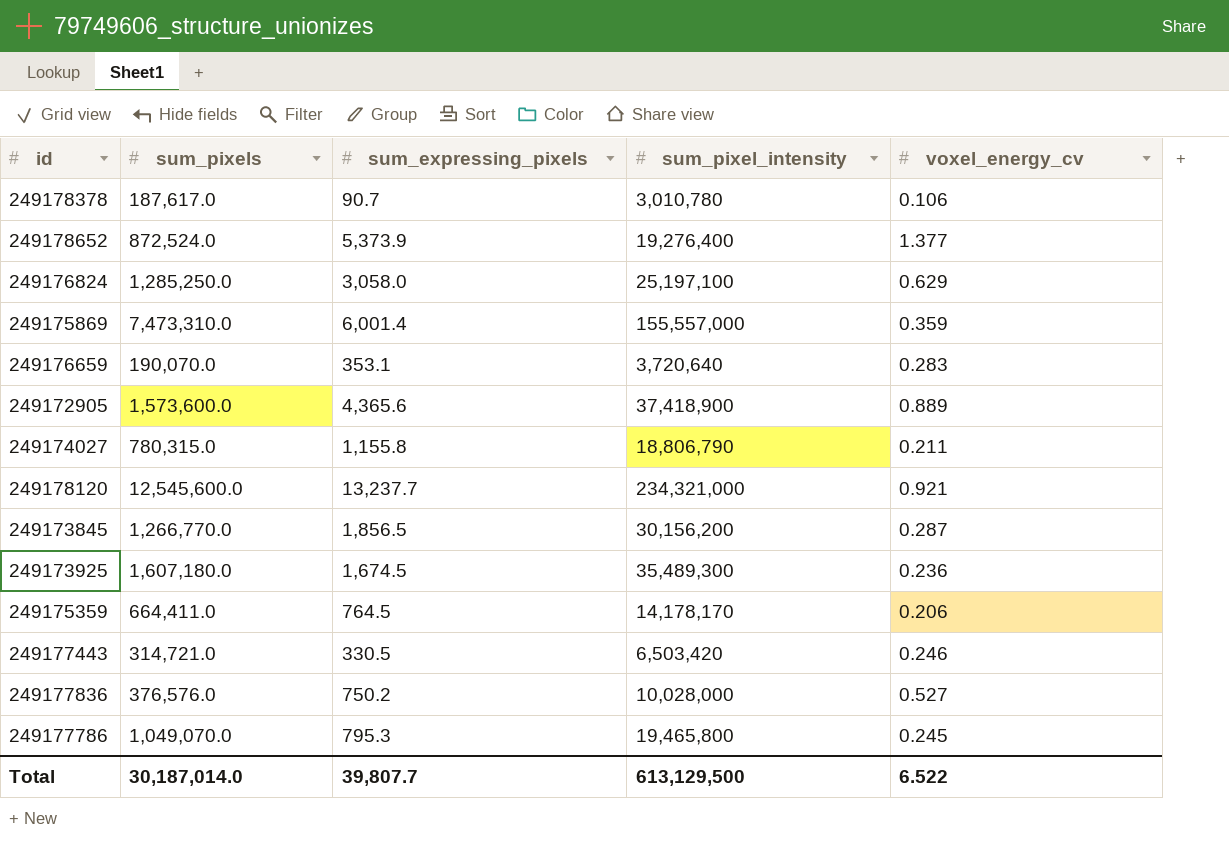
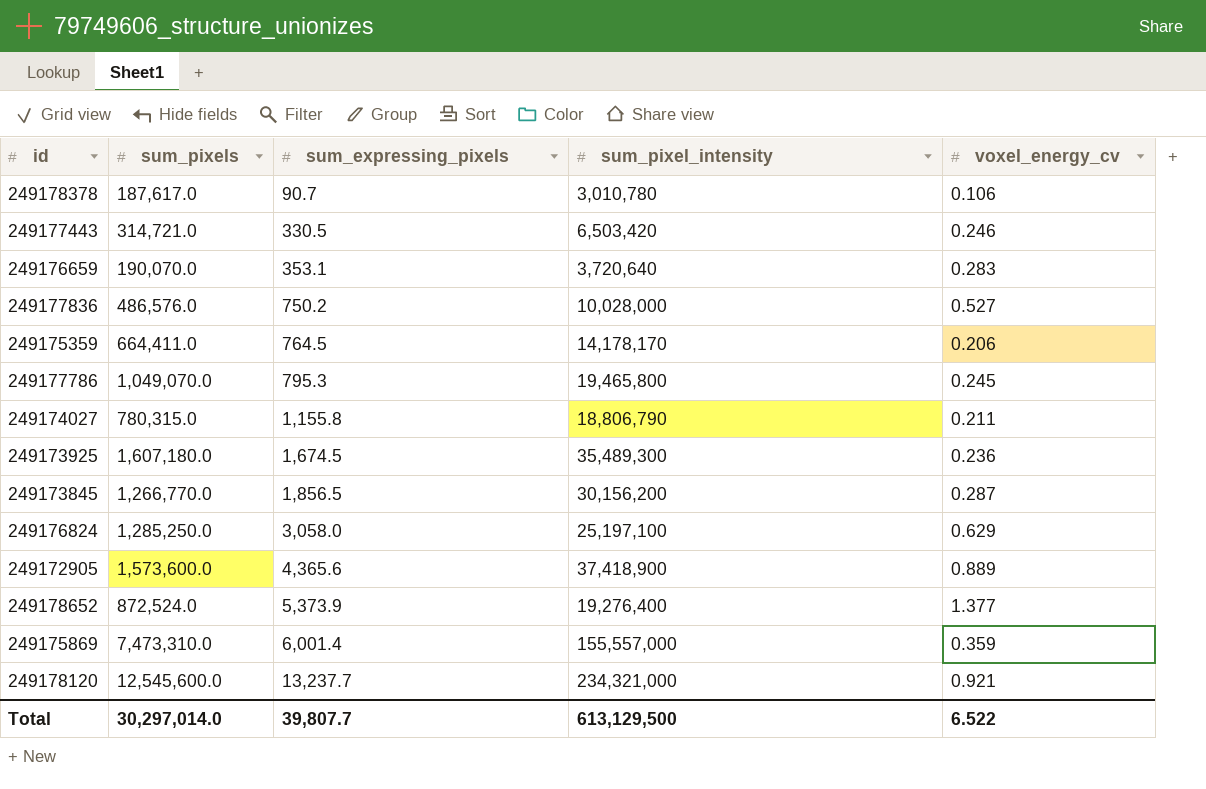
row order: none -> sum_expressing_pixels ascending
249177836 | sum_pixels: 376,576.0 -> 486,576.0
Total | sum_pixels: 30,187,014.0 -> 30,297,014.0

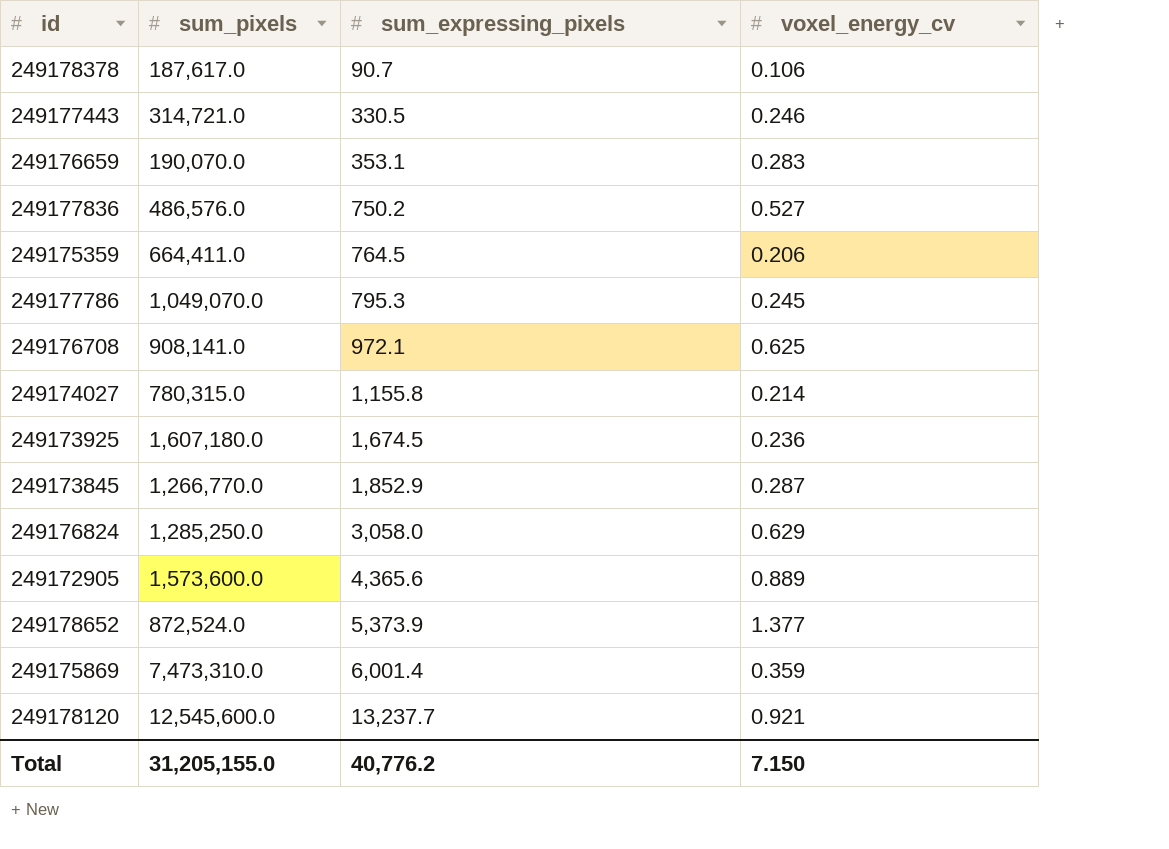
column sum_pixel_intensity | position: 4 -> none
row 249176708: none -> 908,141.0 | 972.1 | 0.625
249174027 | voxel_energy_cv: 0.211 -> 0.214
249173845 | sum_expressing_pixels: 1,856.5 -> 1,852.9
Total | sum_pixels: 30,297,014.0 -> 31,205,155.0
Total | sum_expressing_pixels: 39,807.7 -> 40,776.2
Total | voxel_energy_cv: 6.522 -> 7.150

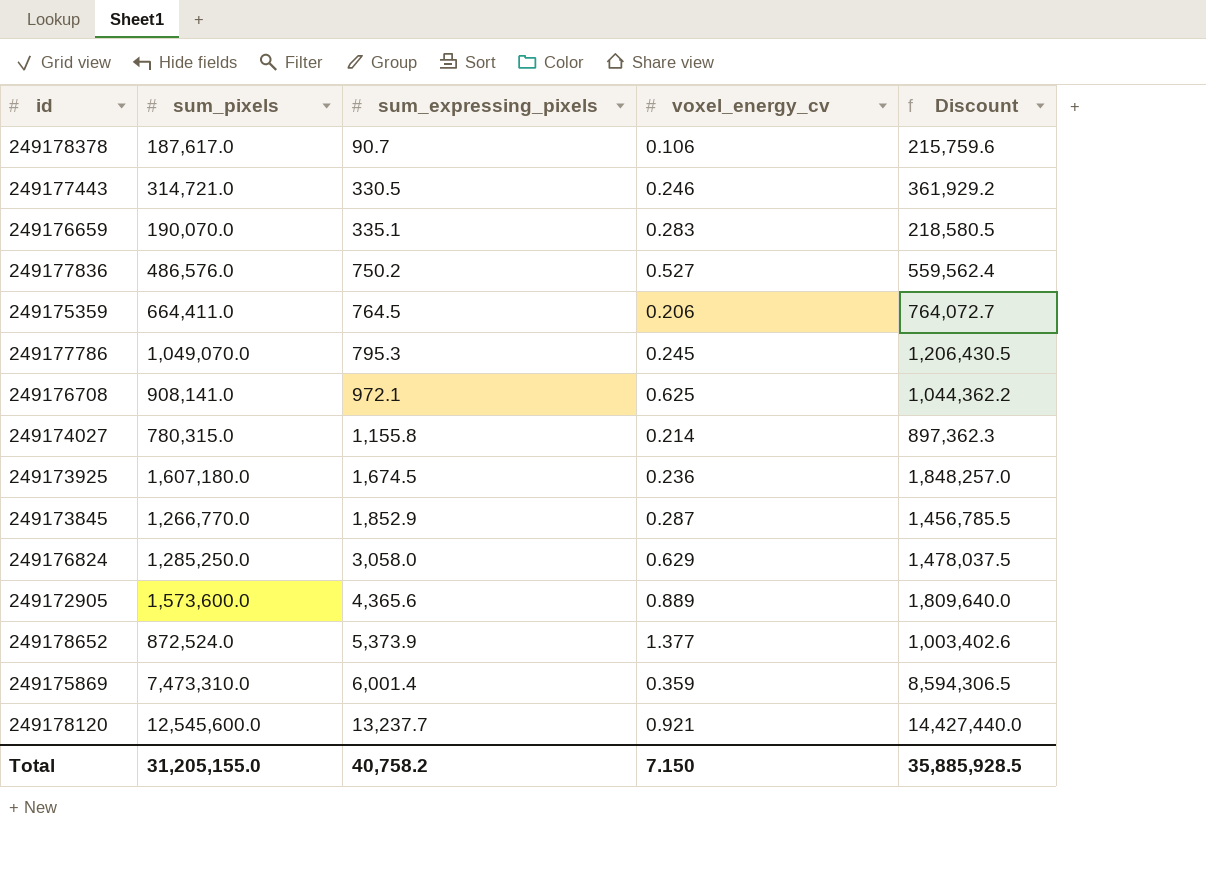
column Discount | formula: none -> [sum_pixels] * 1.15
249176659 | sum_expressing_pixels: 353.1 -> 335.1
Total | sum_expressing_pixels: 40,776.2 -> 40,758.2

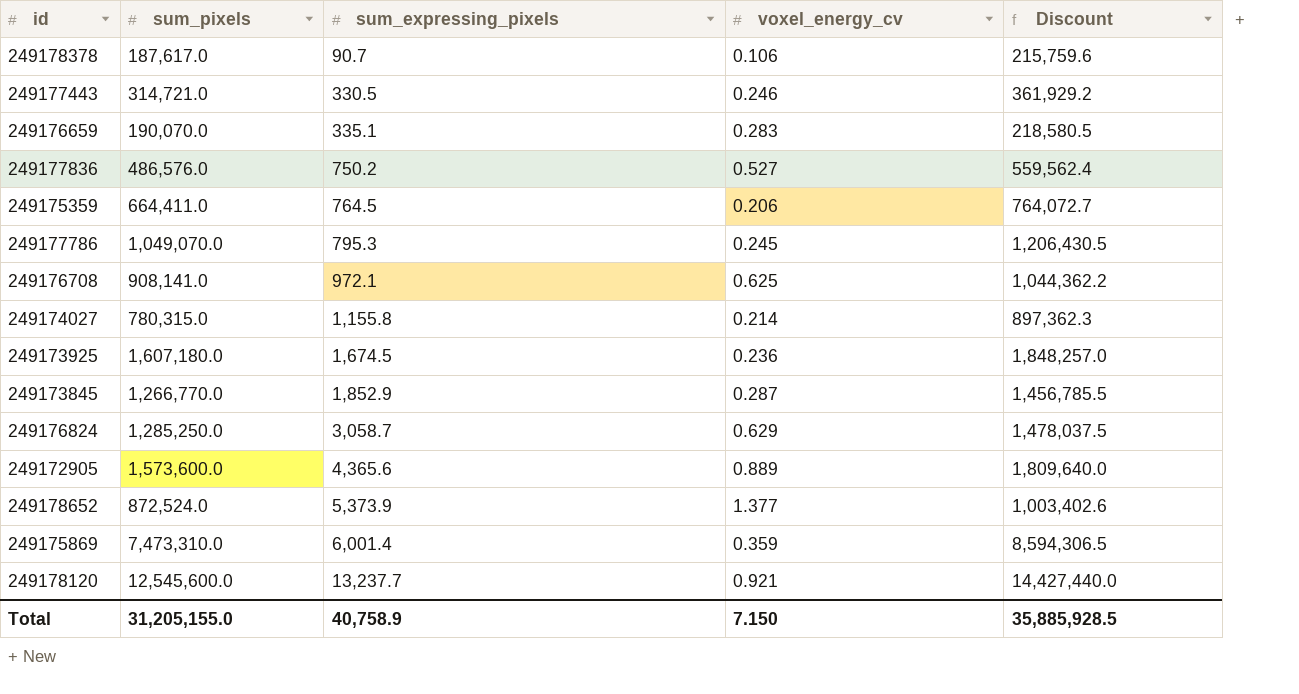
249176824 | sum_expressing_pixels: 3,058.0 -> 3,058.7
Total | sum_expressing_pixels: 40,758.2 -> 40,758.9

